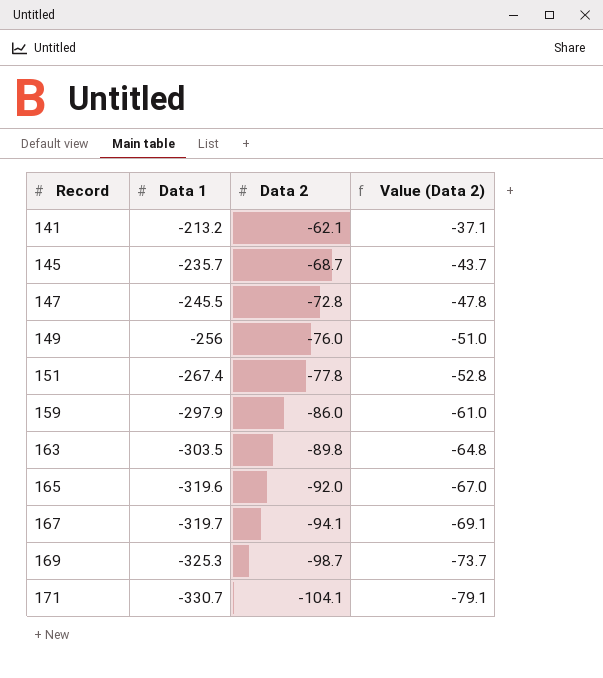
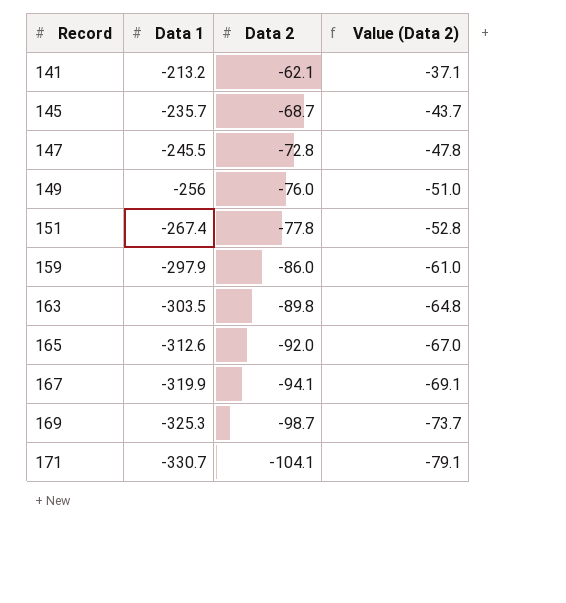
165 | Data 1: -319.6 -> -312.6
167 | Data 1: -319.7 -> -319.9

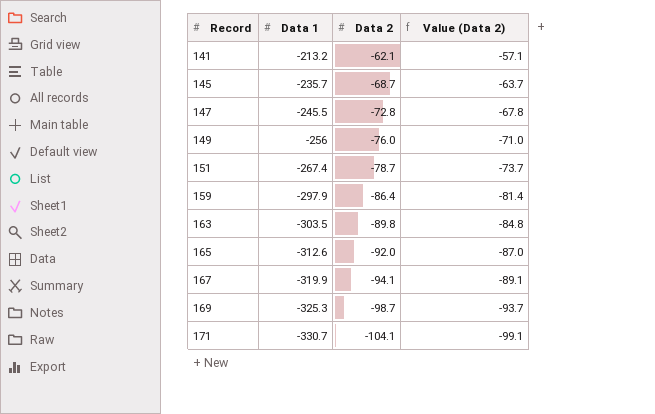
column Value (Data 2) | formula: [Data 2] + 25 -> [Data 2] + 5
151 | Data 2: -77.8 -> -78.7
159 | Data 2: -86.0 -> -86.4

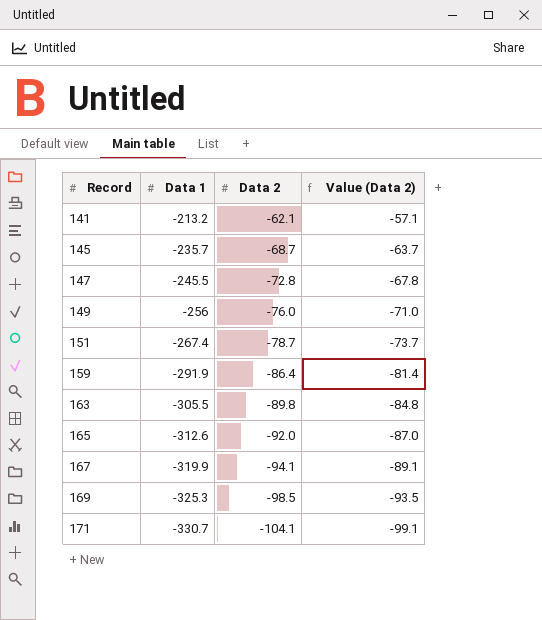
159 | Data 1: -297.9 -> -291.9
163 | Data 1: -303.5 -> -305.5
169 | Data 2: -98.7 -> -98.5
169 | Value (Data 2): -93.7 -> -93.5

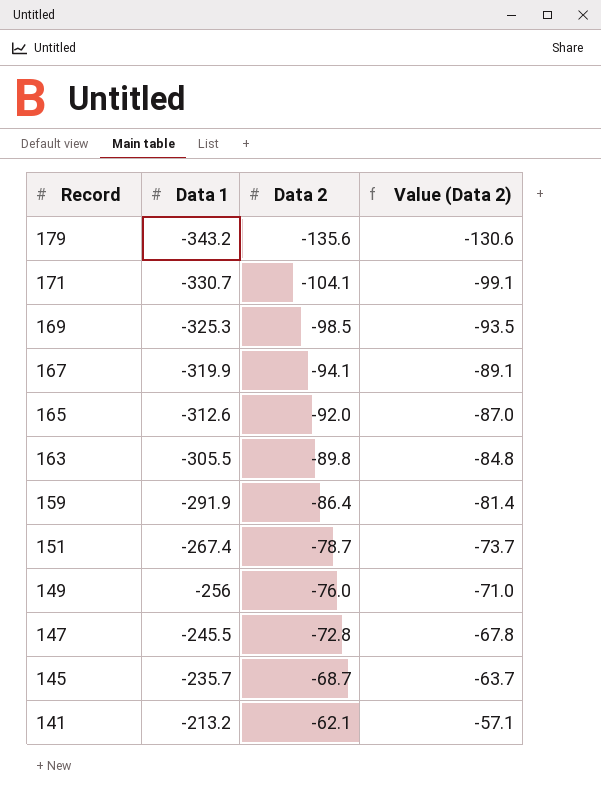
row order: Record ascending -> Record descending
row 179: none -> -343.2 | -135.6 | -130.6

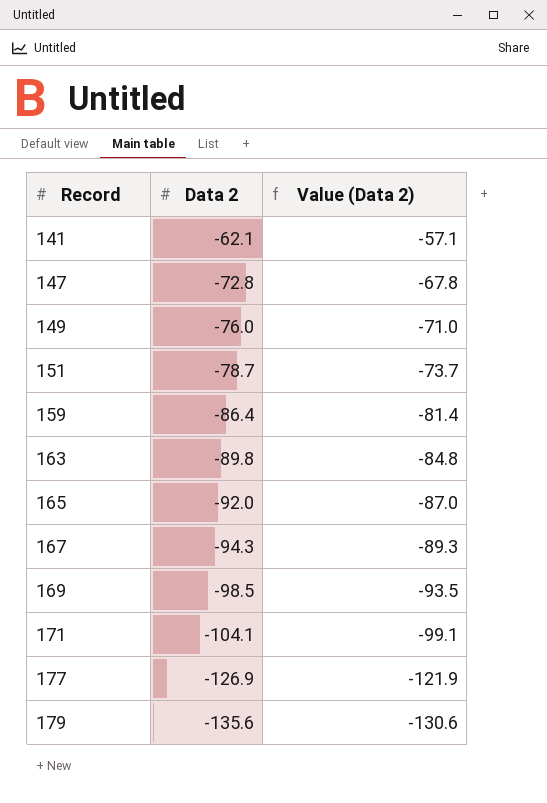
row order: Record descending -> Record ascending
column Data 1 | position: 2 -> none
row 145: -235.7 | -68.7 | -63.7 -> none
167 | Data 2: -94.1 -> -94.3
167 | Value (Data 2): -89.1 -> -89.3
row 177: none -> -126.9 | -121.9

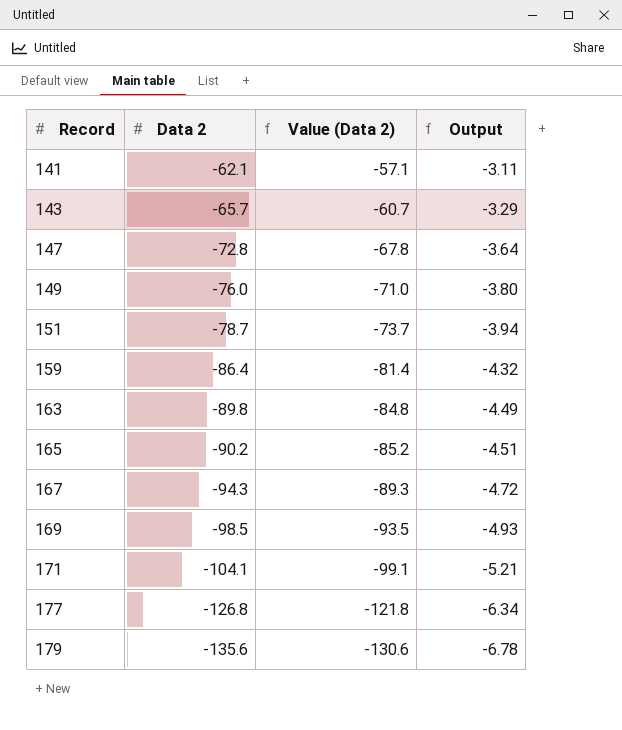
column Output | formula: none -> [Data 2] * 0.05
row 143: none -> -65.7 | -60.7 | -3.29
165 | Data 2: -92.0 -> -90.2
165 | Value (Data 2): -87.0 -> -85.2
177 | Data 2: -126.9 -> -126.8
177 | Value (Data 2): -121.9 -> -121.8

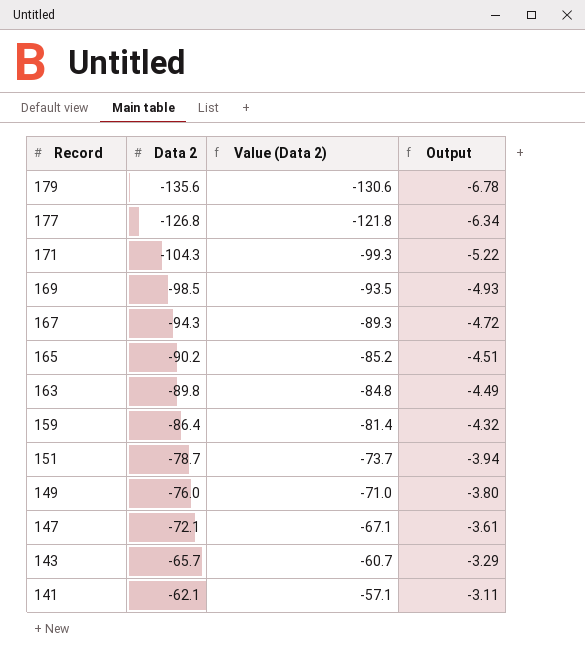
row order: Record ascending -> Record descending
171 | Data 2: -104.1 -> -104.3
171 | Value (Data 2): -99.1 -> -99.3
171 | Output: -5.21 -> -5.22
147 | Data 2: -72.8 -> -72.1
147 | Value (Data 2): -67.8 -> -67.1
147 | Output: -3.64 -> -3.61

